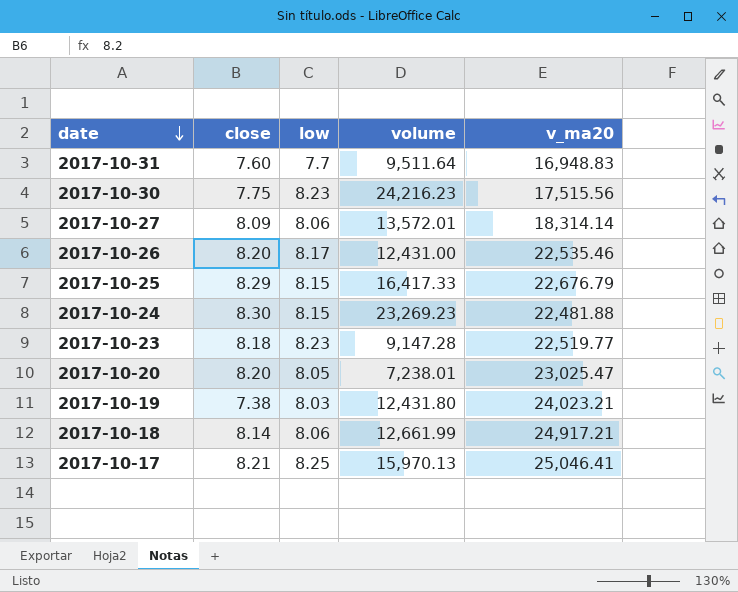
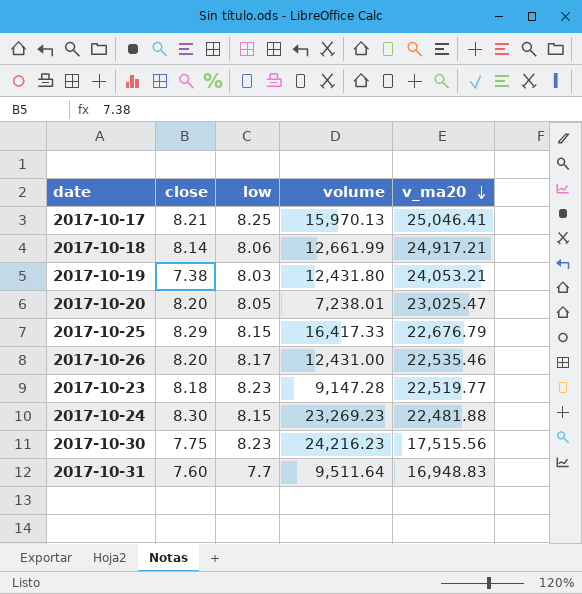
row order: date descending -> v_ma20 descending
row 2017-10-27: 8.09 | 8.06 | 13,572.01 | 18,314.14 -> none
2017-10-19 | v_ma20: 24,023.21 -> 24,053.21

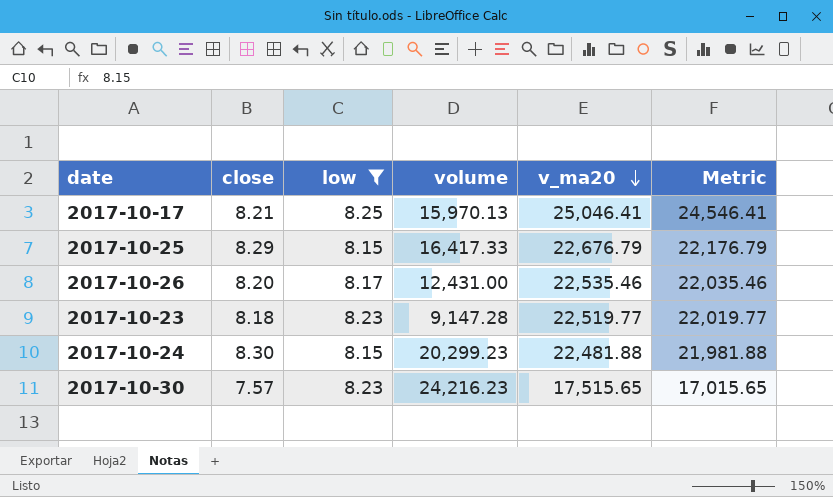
filter: none -> low >= 8.15
column Metric | formula: none -> [v_ma20] - 500
2017-10-24 | volume: 23,269.23 -> 20,299.23
2017-10-30 | close: 7.75 -> 7.57
2017-10-30 | v_ma20: 17,515.56 -> 17,515.65

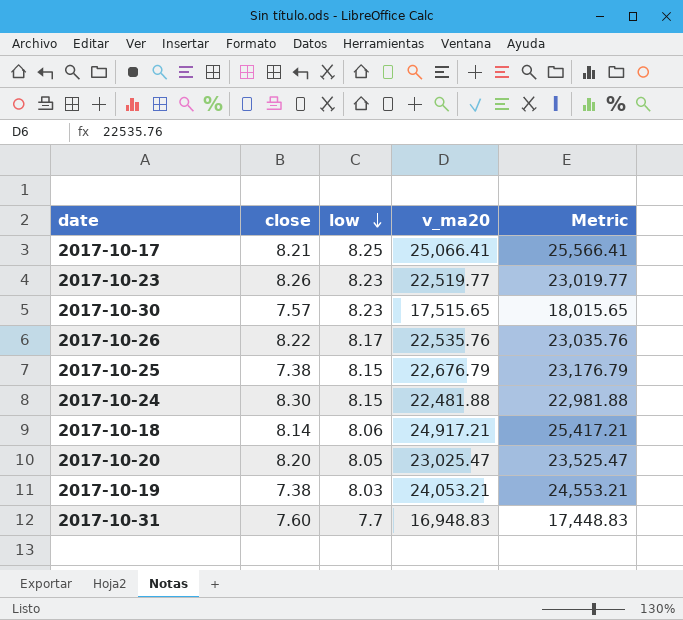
filter: low >= 8.15 -> none
row order: v_ma20 descending -> low descending
column volume | position: 4 -> none
column Metric | formula: [v_ma20] - 500 -> [v_ma20] + 500
2017-10-17 | v_ma20: 25,046.41 -> 25,066.41
2017-10-23 | close: 8.18 -> 8.26
2017-10-26 | close: 8.20 -> 8.22
2017-10-26 | v_ma20: 22,535.46 -> 22,535.76
2017-10-25 | close: 8.29 -> 7.38

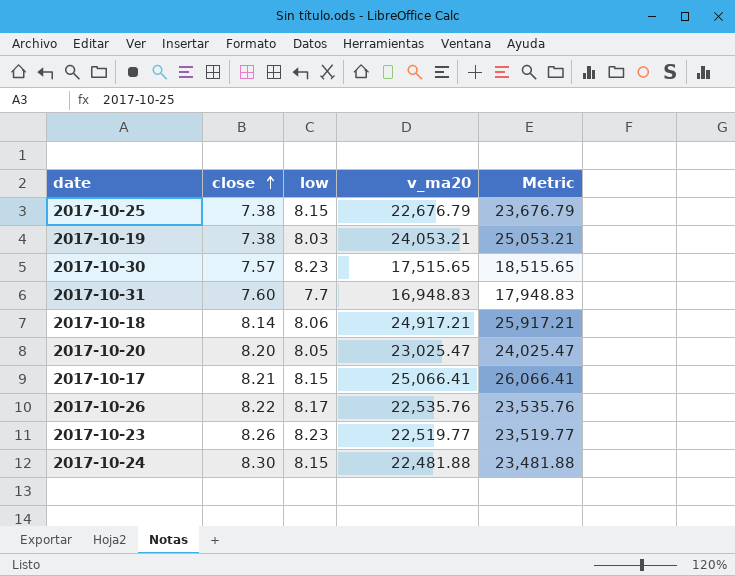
row order: low descending -> close ascending
column Metric | formula: [v_ma20] + 500 -> [v_ma20] + 1000
2017-10-17 | low: 8.25 -> 8.15

